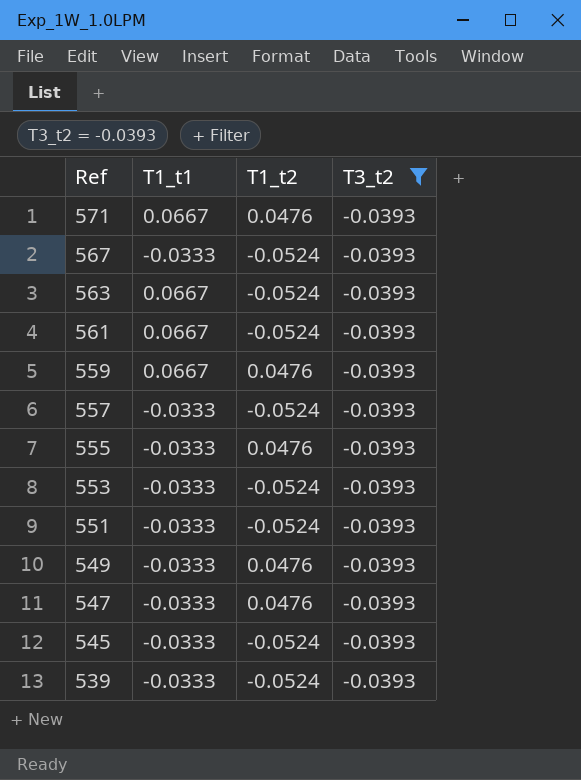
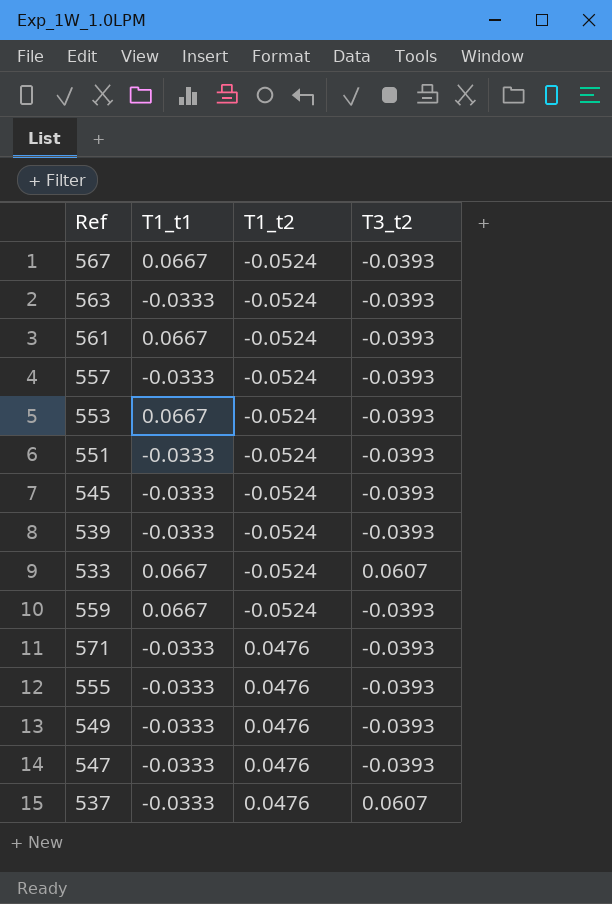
filter: T3_t2 = -0.0393 -> none
row order: Ref descending -> T1_t2 ascending
567 | T1_t1: -0.0333 -> 0.0667
563 | T1_t1: 0.0667 -> -0.0333
553 | T1_t1: -0.0333 -> 0.0667
559 | T1_t2: 0.0476 -> -0.0524
571 | T1_t1: 0.0667 -> -0.0333

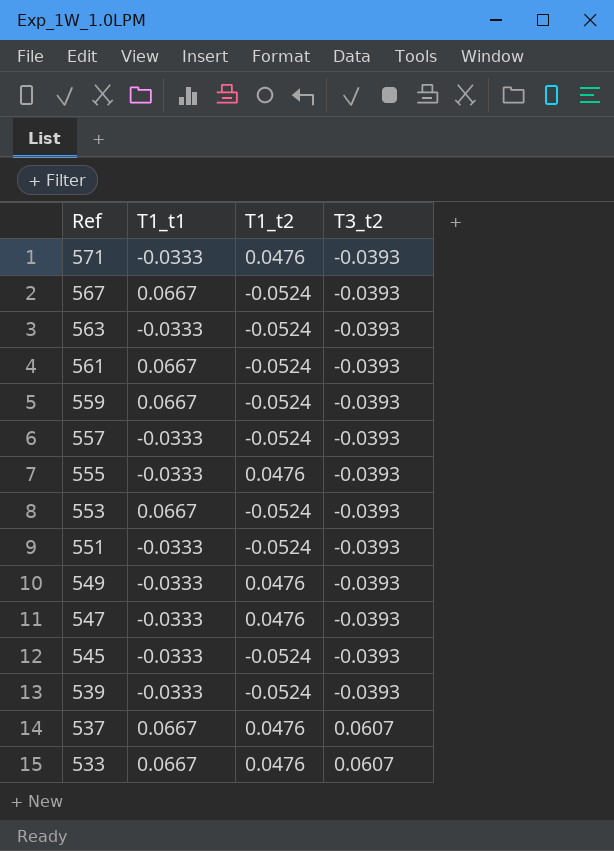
row order: T1_t2 ascending -> Ref descending
537 | T1_t1: -0.0333 -> 0.0667
533 | T1_t2: -0.0524 -> 0.0476

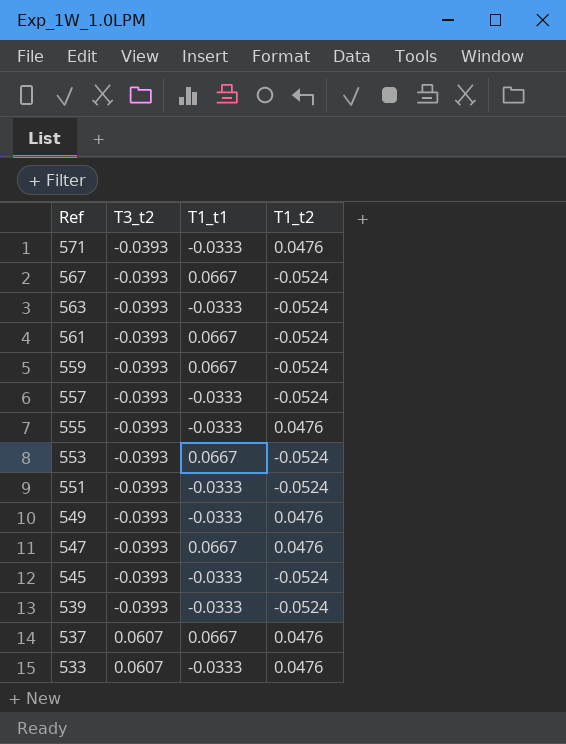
column T3_t2 | position: 4 -> 2
547 | T1_t1: -0.0333 -> 0.0667
533 | T1_t1: 0.0667 -> -0.0333

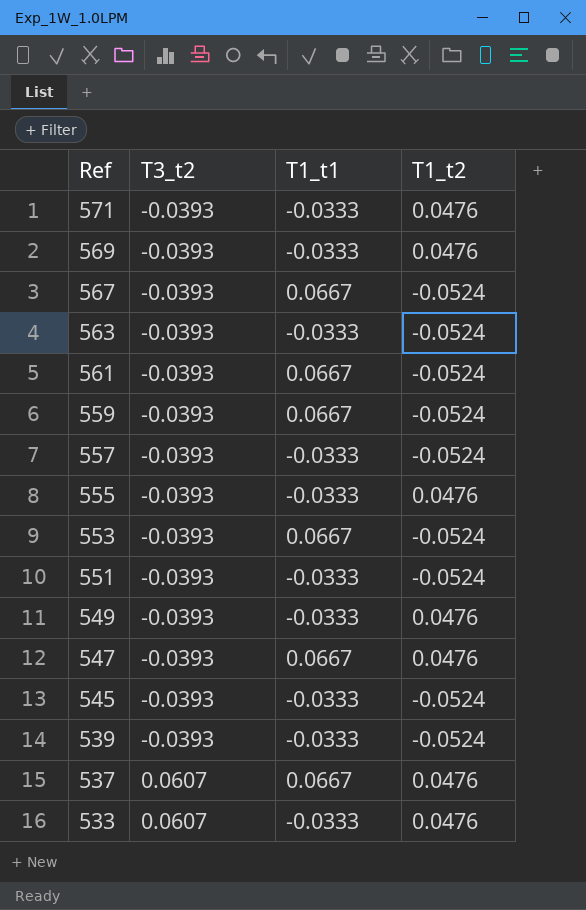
row 569: none -> -0.0393 | -0.0333 | 0.0476

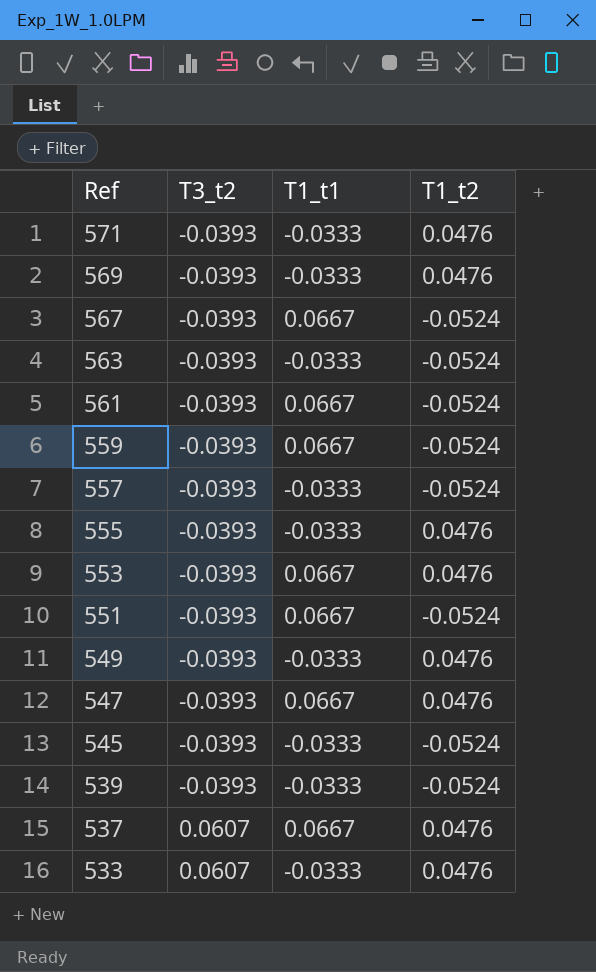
553 | T1_t2: -0.0524 -> 0.0476
551 | T1_t1: -0.0333 -> 0.0667

